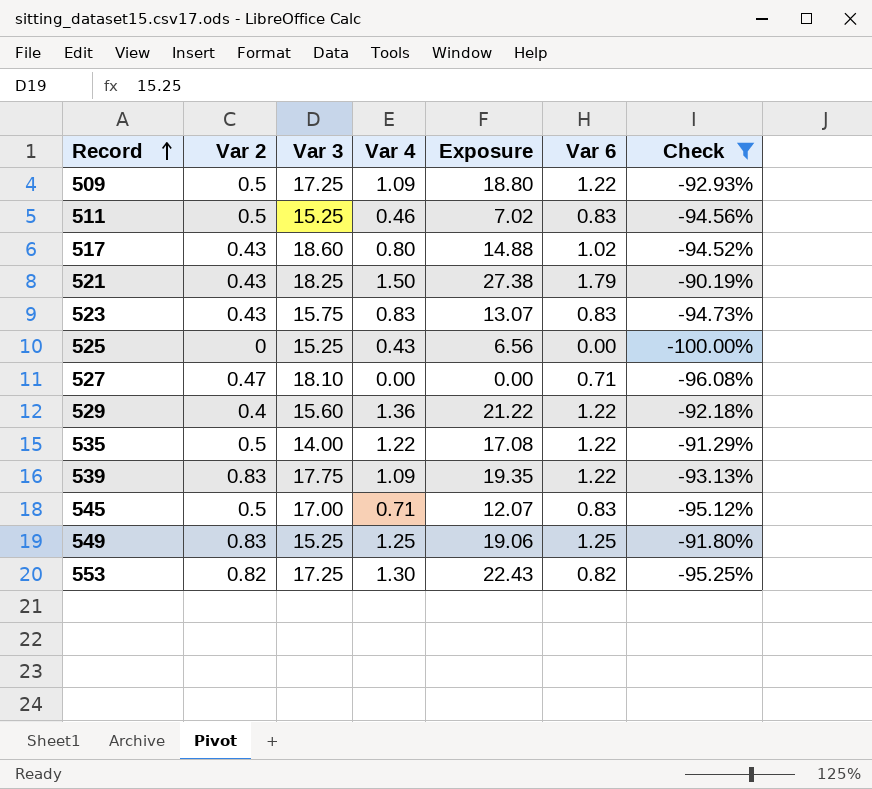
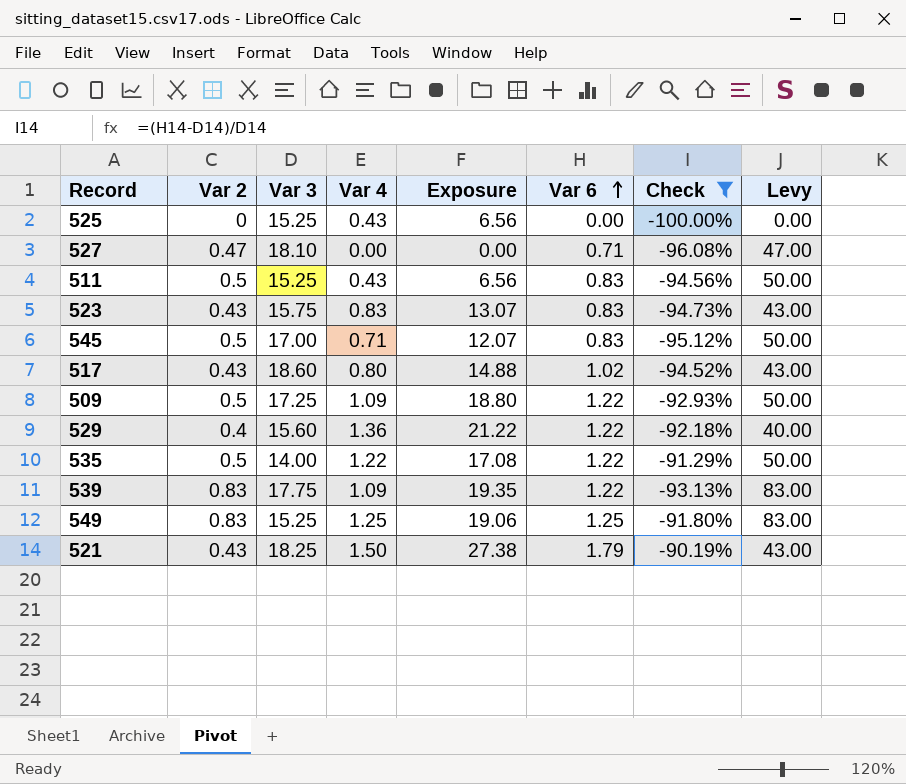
row order: Record ascending -> Var 6 ascending
column Levy | formula: none -> [Var 2] * 100
row 553: 0.82 | 17.25 | 1.30 | 22.43 | 0.82 | -95.25% -> none
511 | Var 4: 0.46 -> 0.43
511 | Exposure: 7.02 -> 6.56

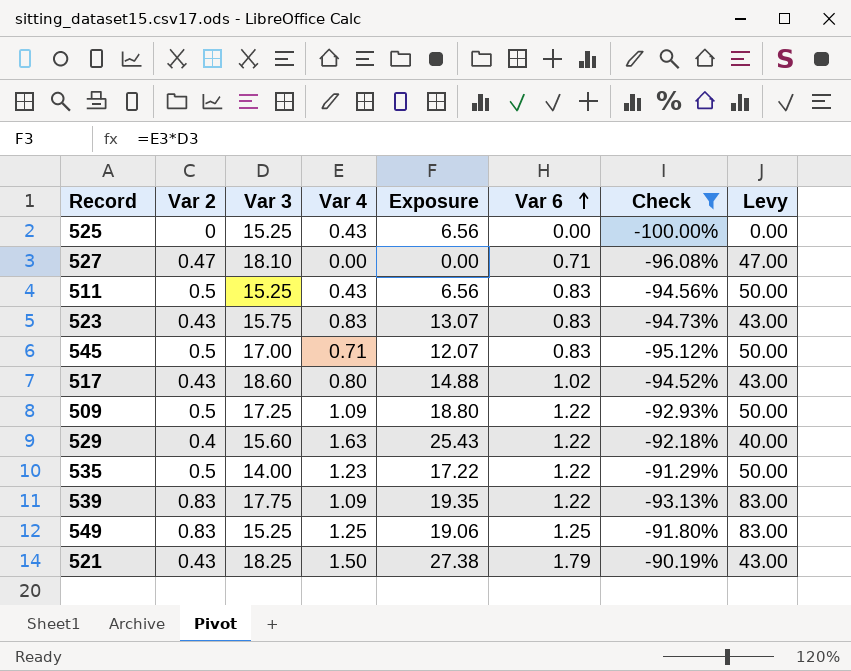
529 | Var 4: 1.36 -> 1.63
529 | Exposure: 21.22 -> 25.43
535 | Var 4: 1.22 -> 1.23
535 | Exposure: 17.08 -> 17.22

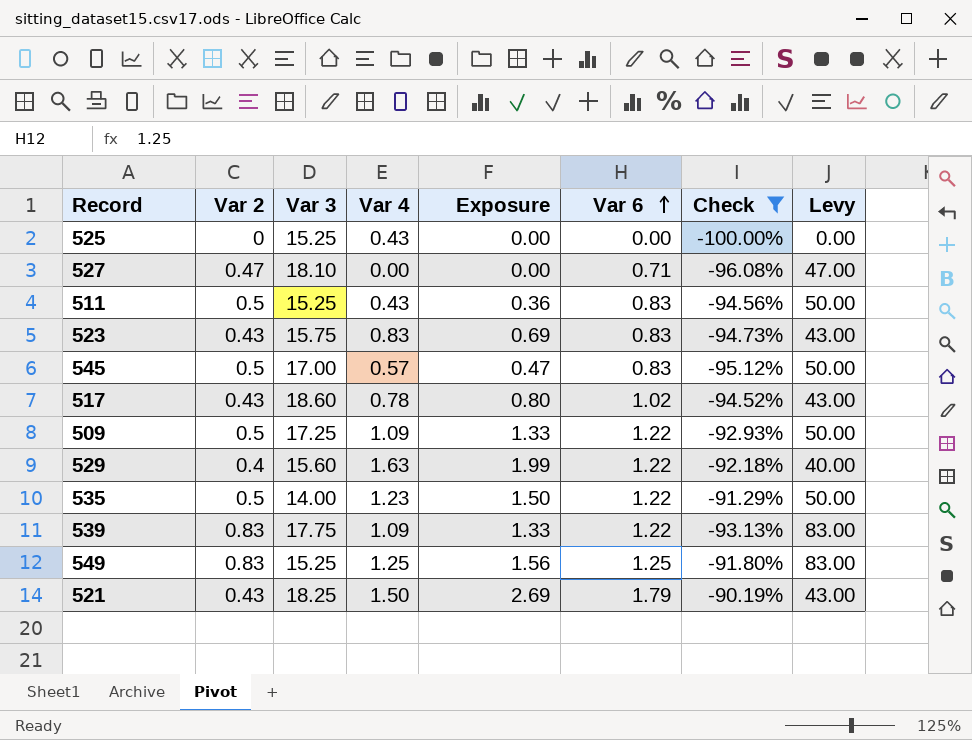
column Exposure | formula: [Var 3] * [Var 4] -> [Var 4] * [Var 6]
545 | Var 4: 0.71 -> 0.57
517 | Var 4: 0.80 -> 0.78

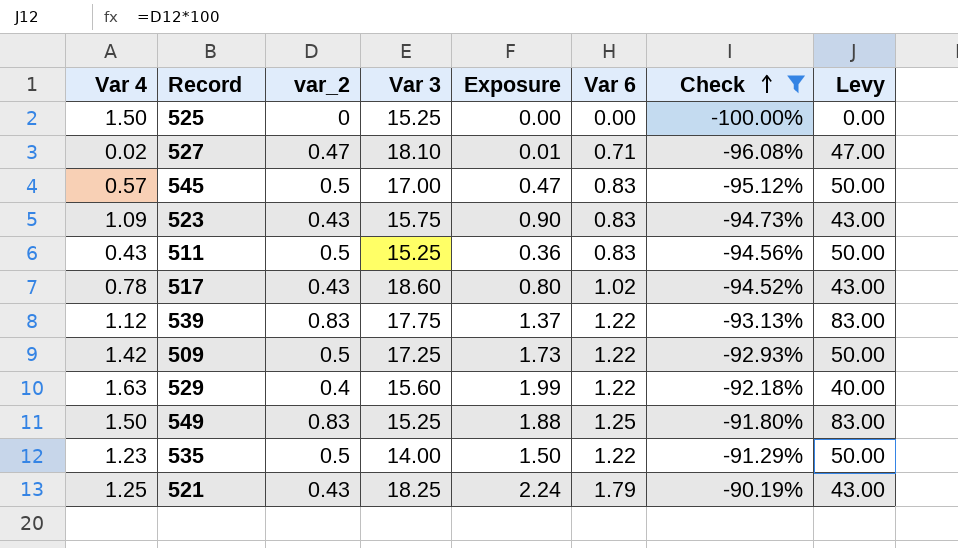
row order: Var 6 ascending -> Check ascending
column Var 4 | position: 4 -> 1
column name: Var 2 -> var_2
525 | Var 4: 0.43 -> 1.50
527 | Var 4: 0.00 -> 0.02
527 | Exposure: 0.00 -> 0.01
523 | Var 4: 0.83 -> 1.09
523 | Exposure: 0.69 -> 0.90
539 | Var 4: 1.09 -> 1.12
539 | Exposure: 1.33 -> 1.37
509 | Var 4: 1.09 -> 1.42
509 | Exposure: 1.33 -> 1.73
549 | Var 4: 1.25 -> 1.50
549 | Exposure: 1.56 -> 1.88
521 | Var 4: 1.50 -> 1.25
521 | Exposure: 2.69 -> 2.24

